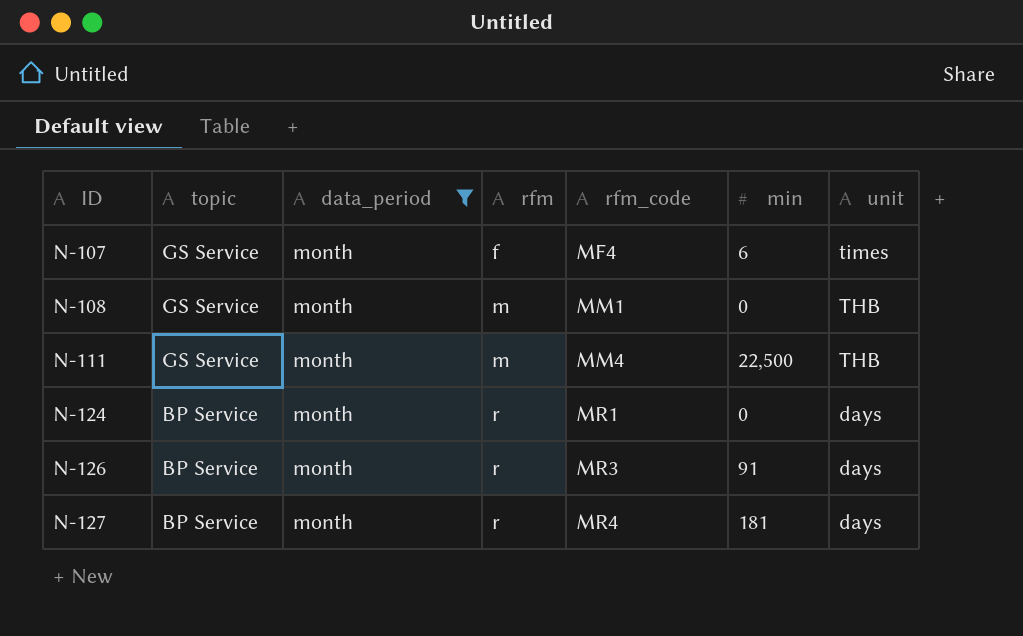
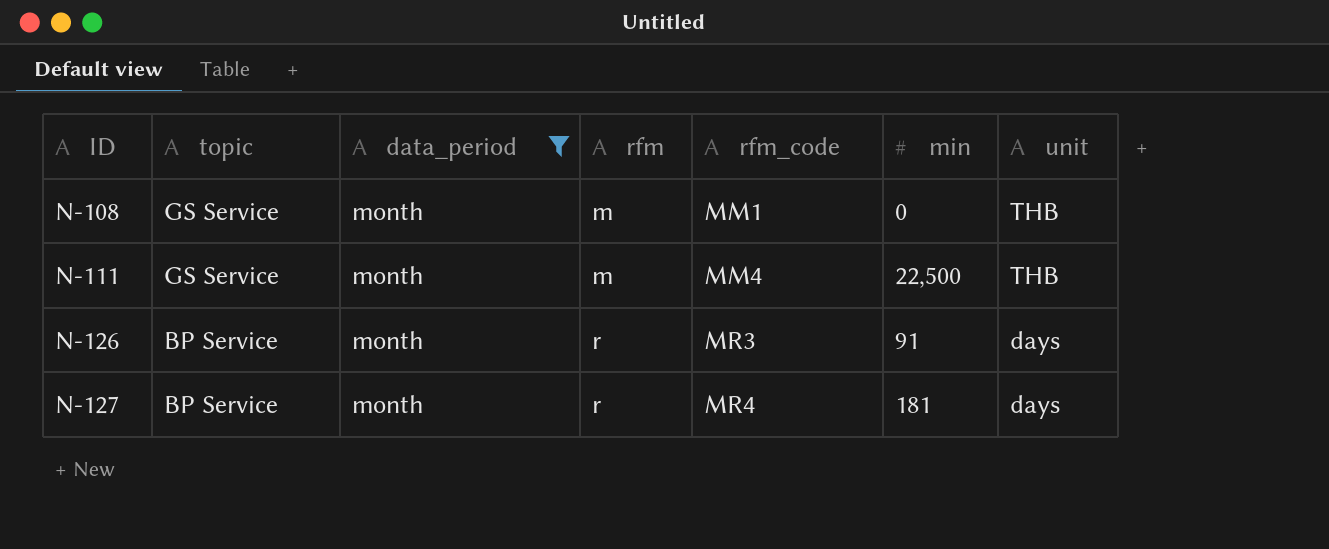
row N-107: GS Service | month | f | MF4 | 6 | times -> none
row N-124: BP Service | month | r | MR1 | 0 | days -> none

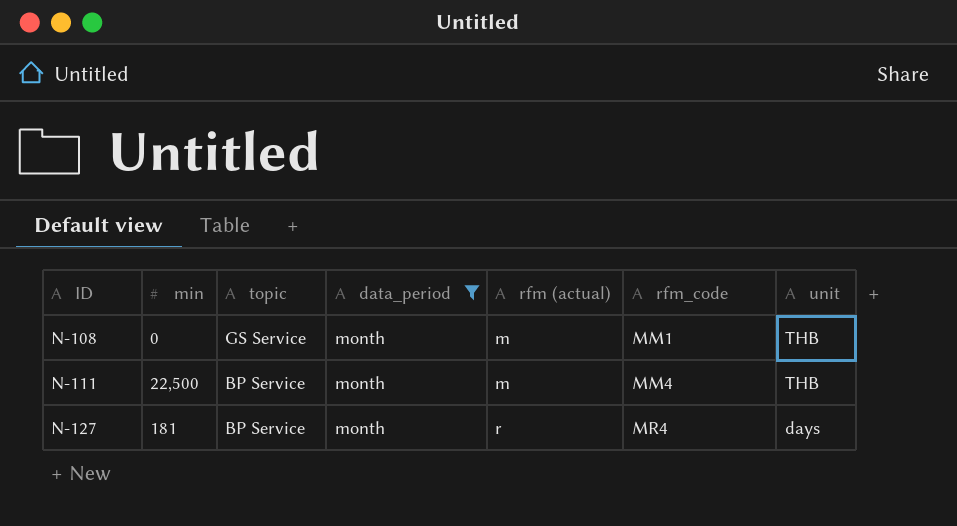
column min | position: 6 -> 2
column name: rfm -> rfm (actual)
row N-126: BP Service | month | r | MR3 | 91 | days -> none
N-111 | topic: GS Service -> BP Service

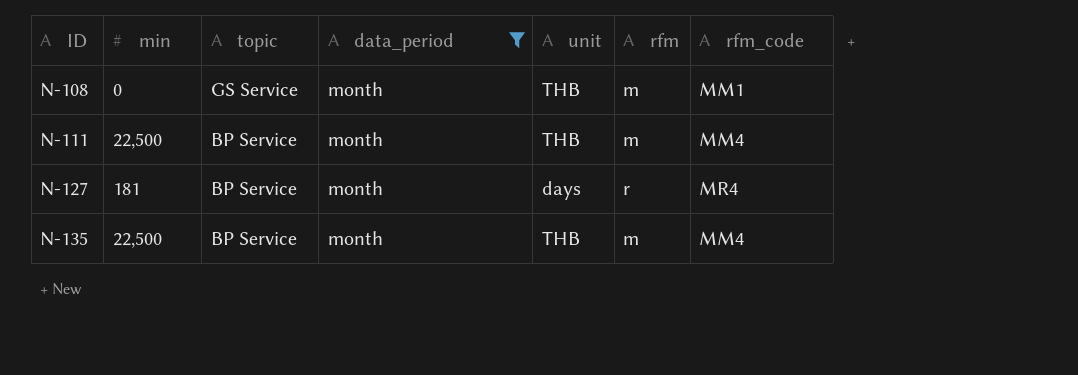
column unit | position: 7 -> 5
column name: rfm (actual) -> rfm
row N-135: none -> 22,500 | BP Service | month | THB | m | MM4

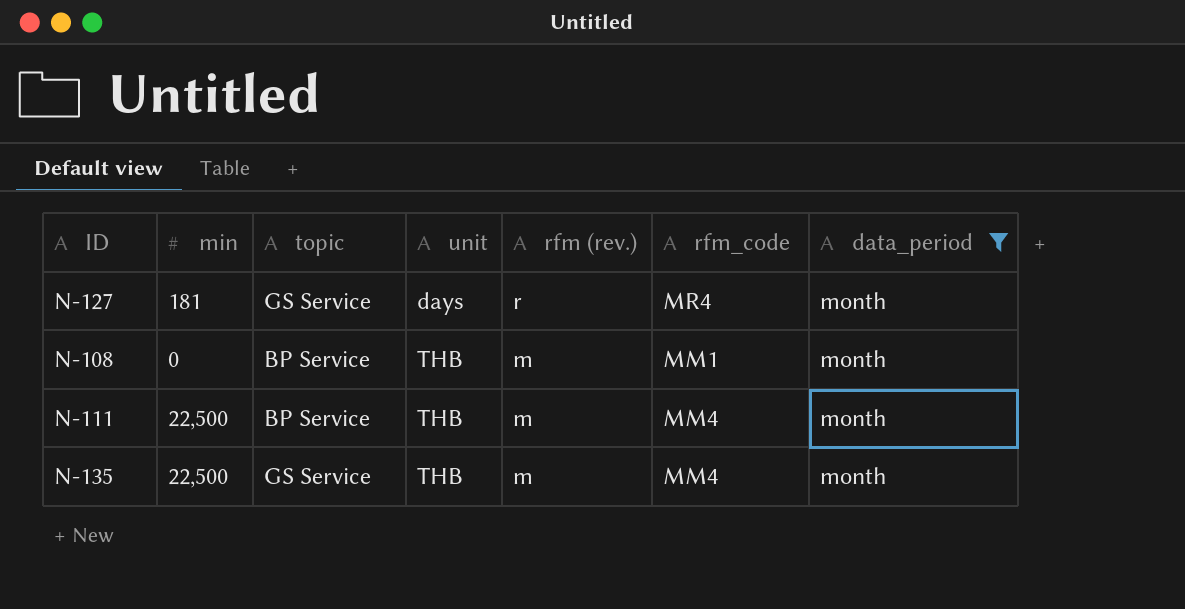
row order: ID ascending -> unit ascending
column name: rfm -> rfm (rev.)
column data_period | position: 4 -> 7
N-127 | topic: BP Service -> GS Service
N-108 | topic: GS Service -> BP Service
N-135 | topic: BP Service -> GS Service

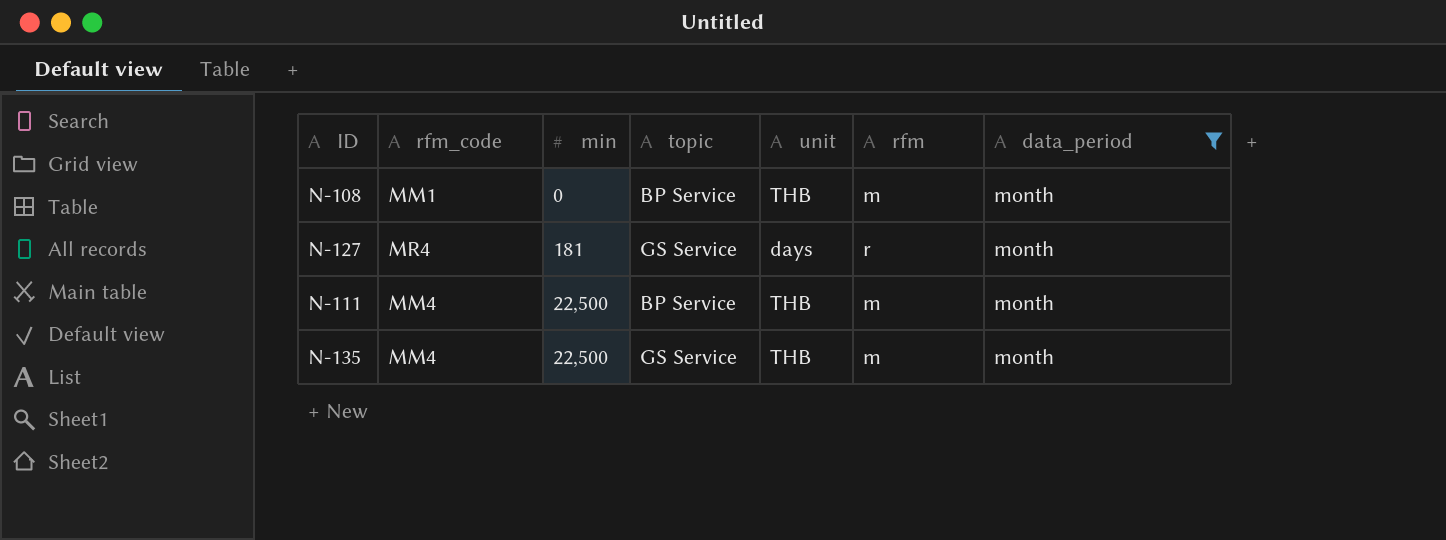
row order: unit ascending -> min ascending
column rfm_code | position: 6 -> 2
column name: rfm (rev.) -> rfm

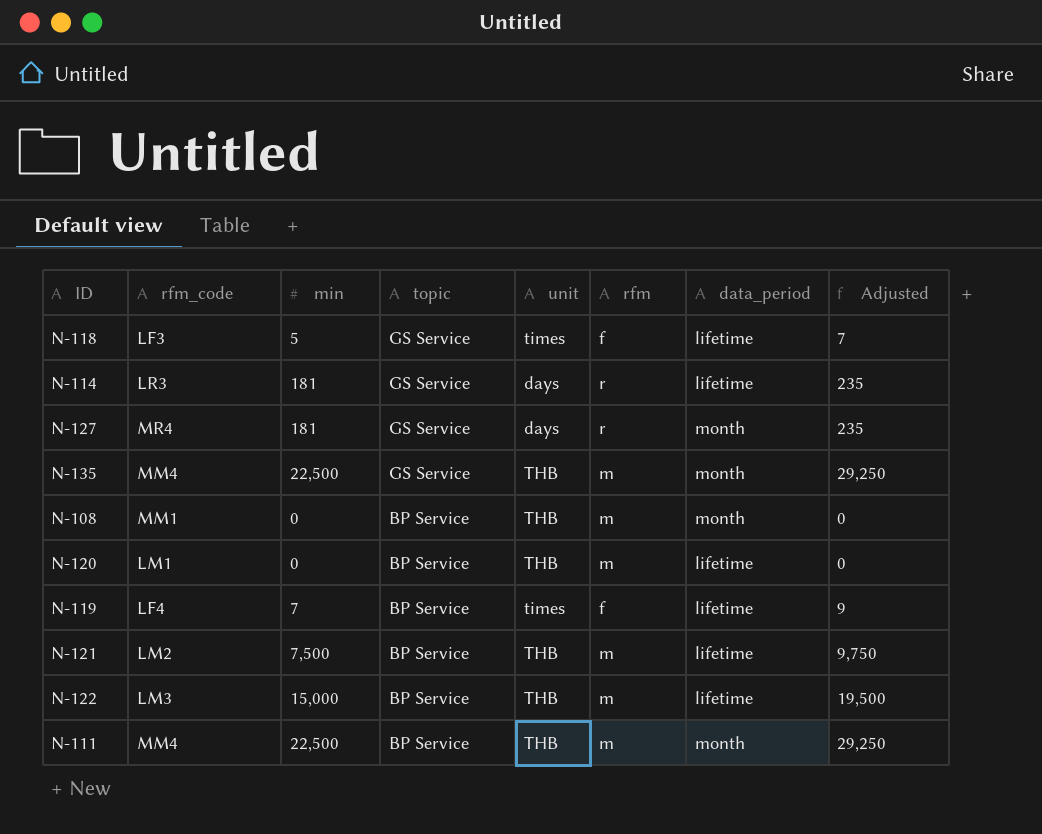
filter: data_period = month -> none
row order: min ascending -> topic descending
column Adjusted | formula: none -> [min] * 1.3

